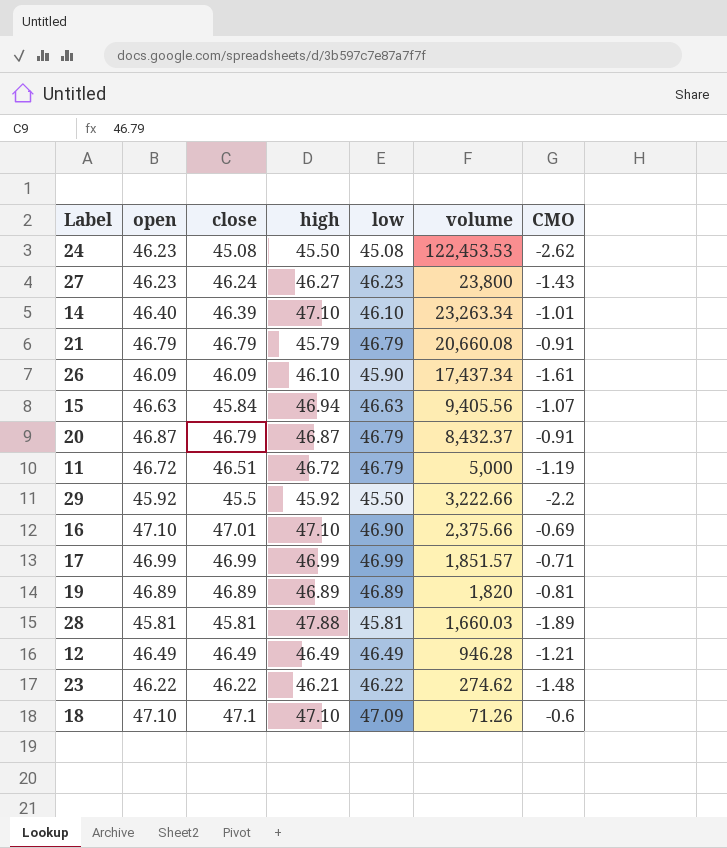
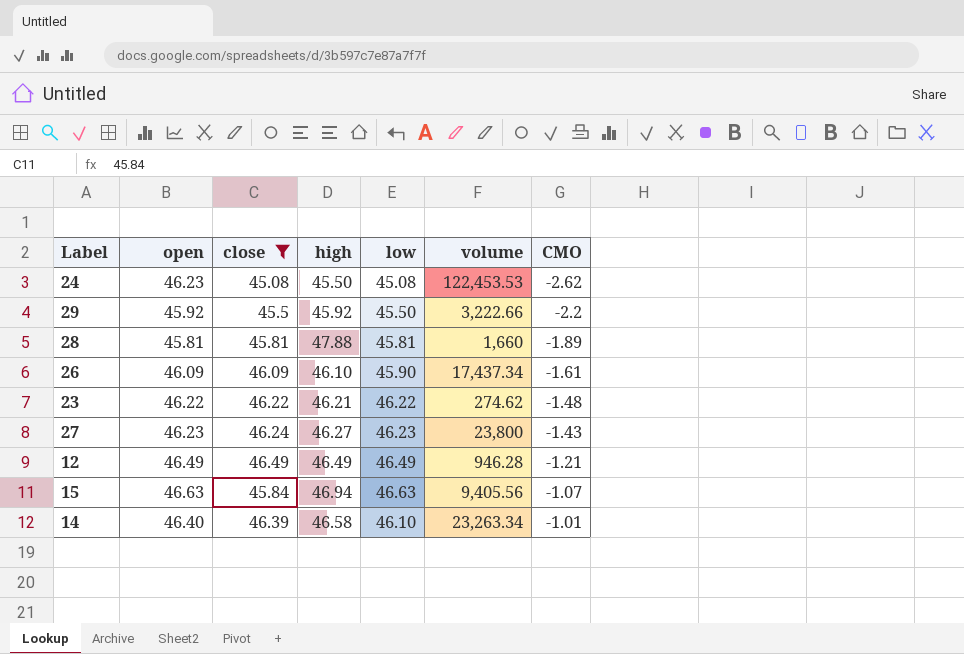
filter: none -> close <= 46.49
row order: volume descending -> CMO ascending
28 | volume: 1,660.03 -> 1,660
14 | high: 47.10 -> 46.58

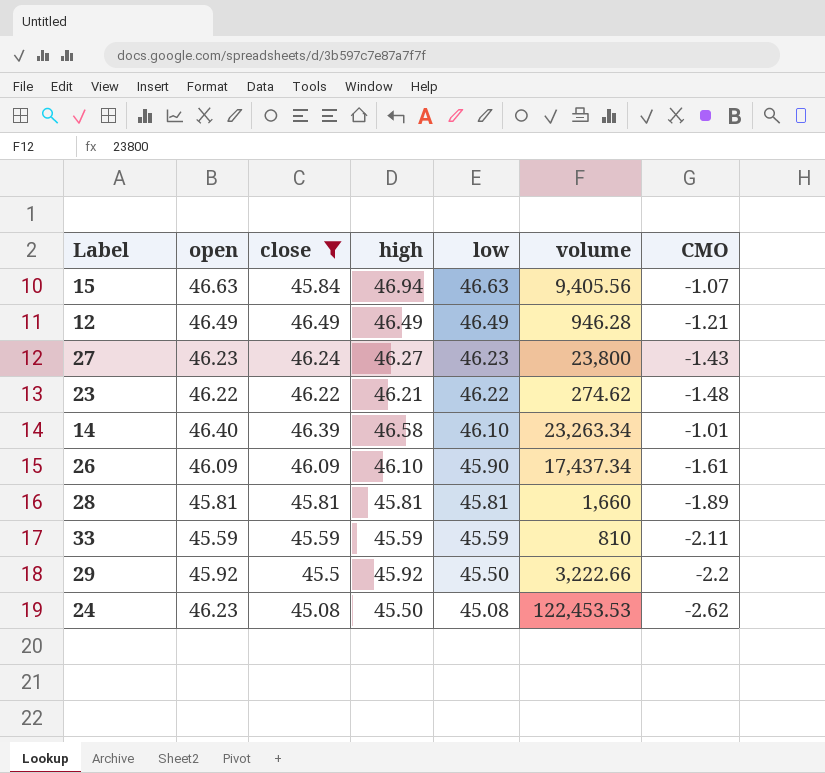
row order: CMO ascending -> low descending
28 | high: 47.88 -> 45.81
row 33: none -> 45.59 | 45.59 | 45.59 | 45.59 | 810 | -2.11

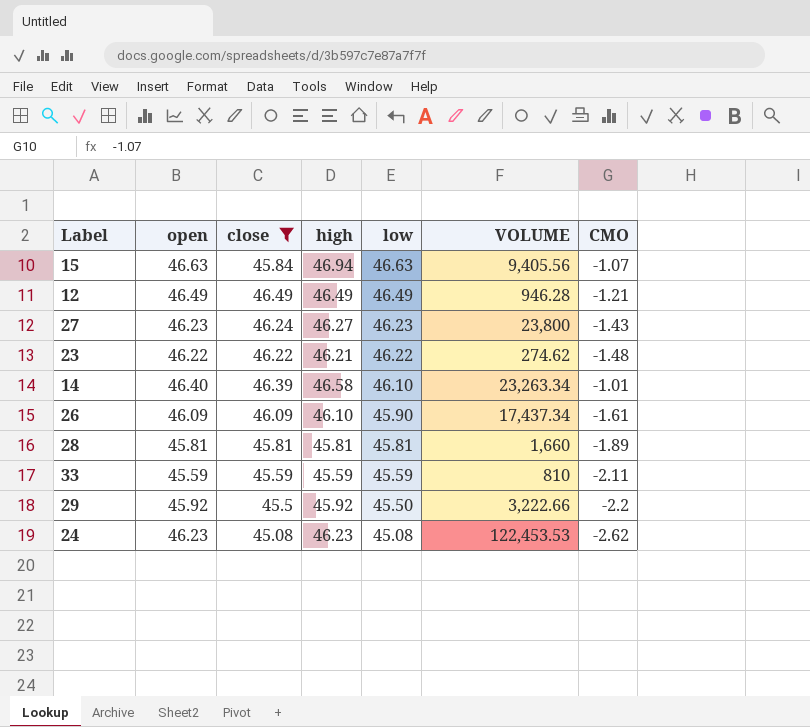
column name: volume -> VOLUME
24 | high: 45.50 -> 46.23

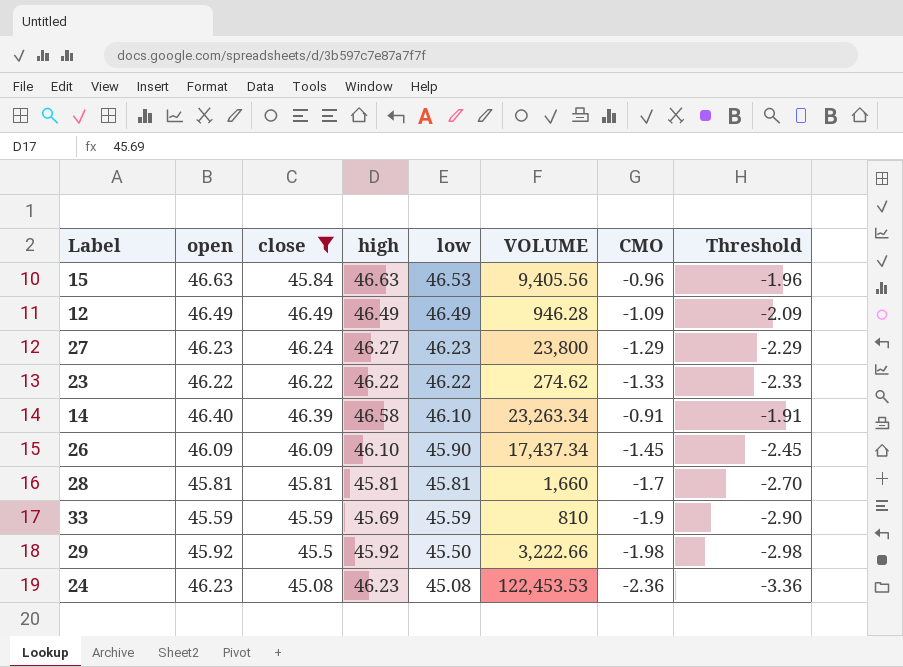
column Threshold | formula: none -> [CMO] - 1
15 | high: 46.94 -> 46.63
15 | low: 46.63 -> 46.53
15 | CMO: -1.07 -> -0.96
12 | CMO: -1.21 -> -1.09
27 | CMO: -1.43 -> -1.29
23 | high: 46.21 -> 46.22
23 | CMO: -1.48 -> -1.33
14 | CMO: -1.01 -> -0.91
26 | CMO: -1.61 -> -1.45
28 | CMO: -1.89 -> -1.7
33 | high: 45.59 -> 45.69
33 | CMO: -2.11 -> -1.9
29 | CMO: -2.2 -> -1.98
24 | CMO: -2.62 -> -2.36

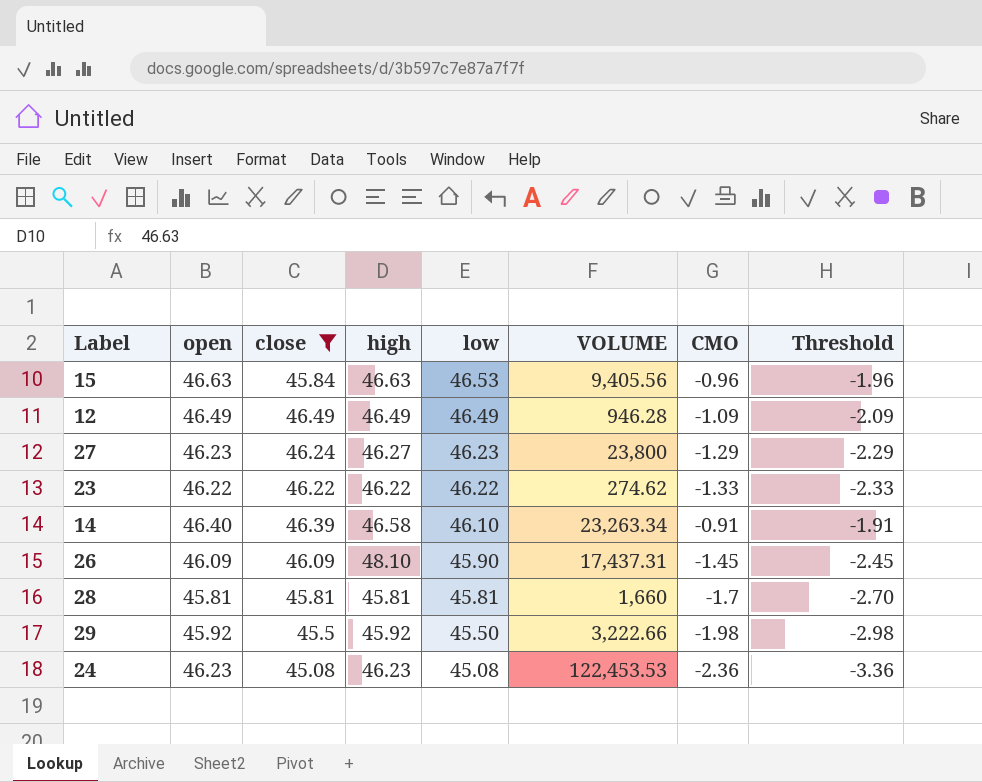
row 33: 45.59 | 45.59 | 45.69 | 45.59 | 810 | -1.9 | -2.90 -> none
26 | high: 46.10 -> 48.10
26 | VOLUME: 17,437.34 -> 17,437.31

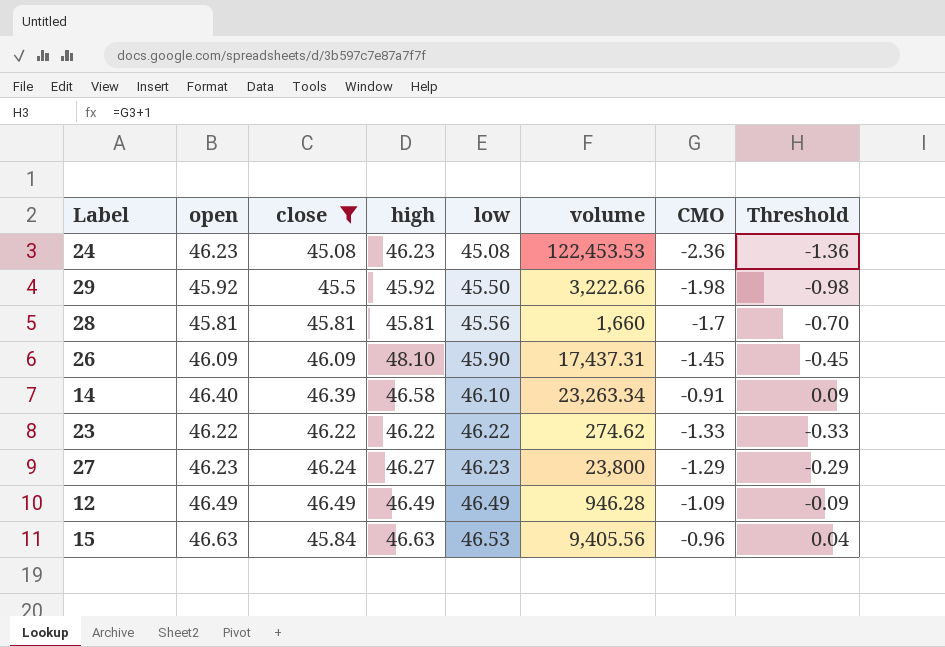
row order: low descending -> low ascending
column name: VOLUME -> volume
column Threshold | formula: [CMO] - 1 -> [CMO] + 1
28 | low: 45.81 -> 45.56

